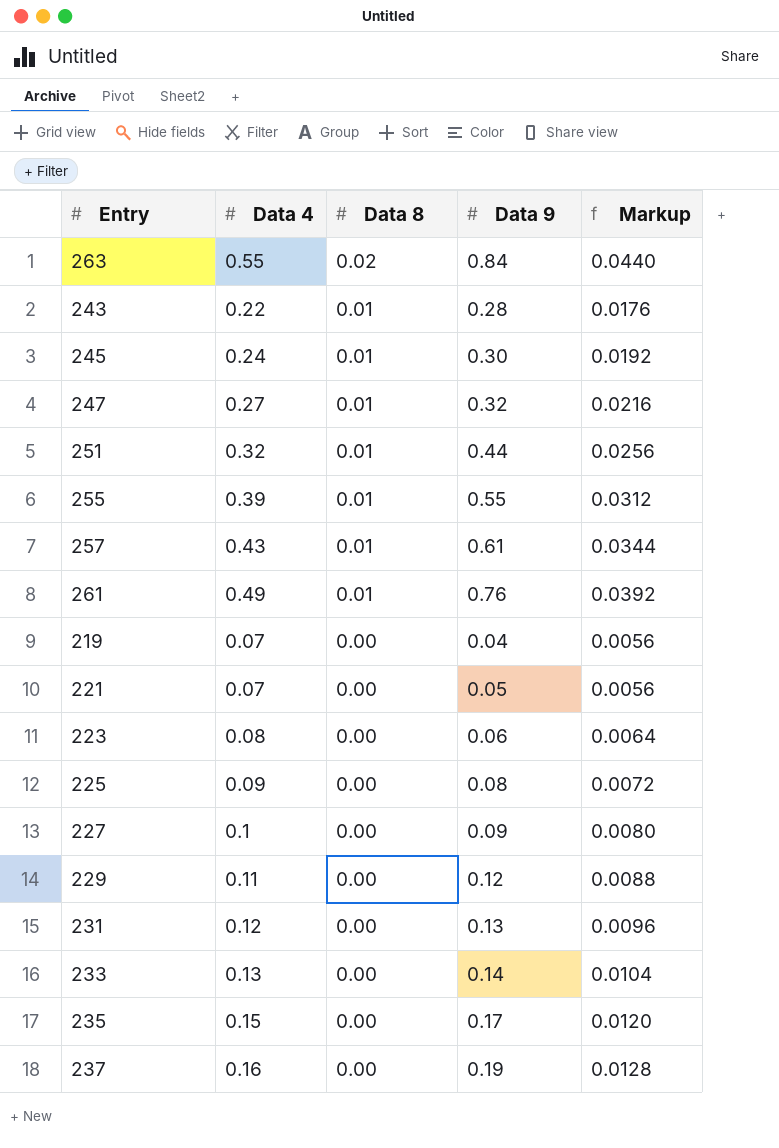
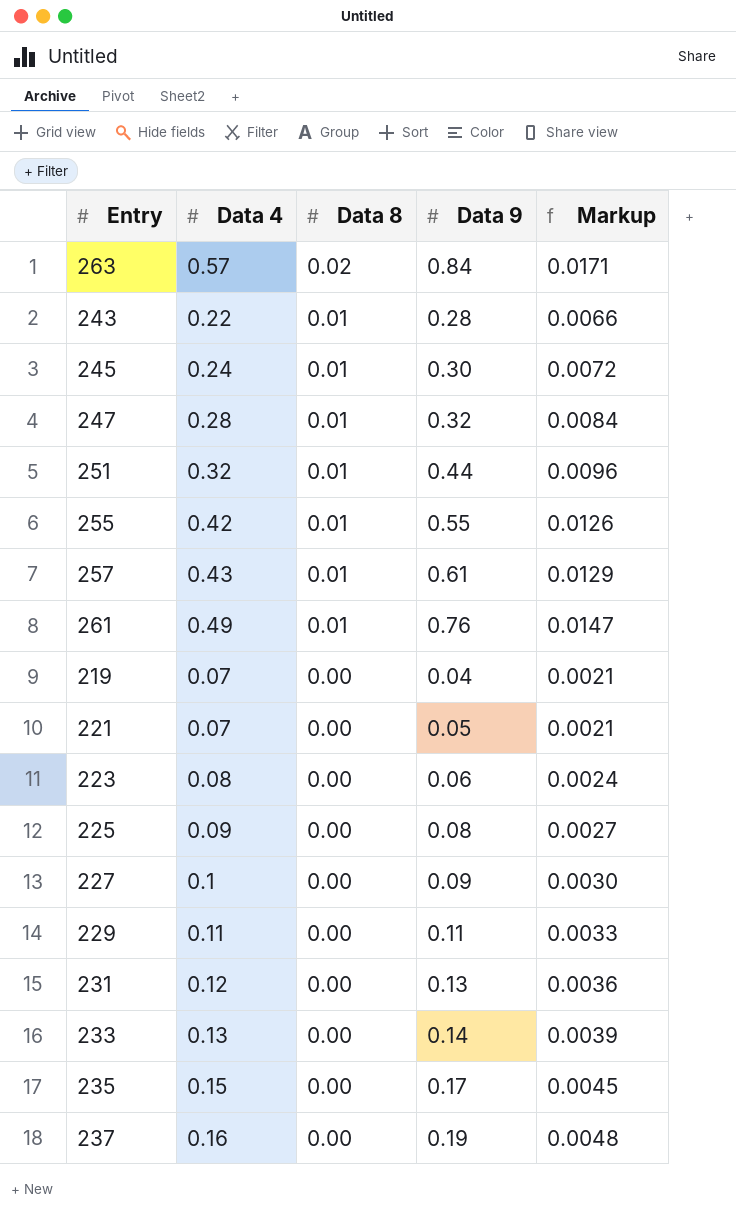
column Markup | formula: [Data 4] * 0.08 -> [Data 4] * 0.03
263 | Data 4: 0.55 -> 0.57
247 | Data 4: 0.27 -> 0.28
255 | Data 4: 0.39 -> 0.42
229 | Data 9: 0.12 -> 0.11

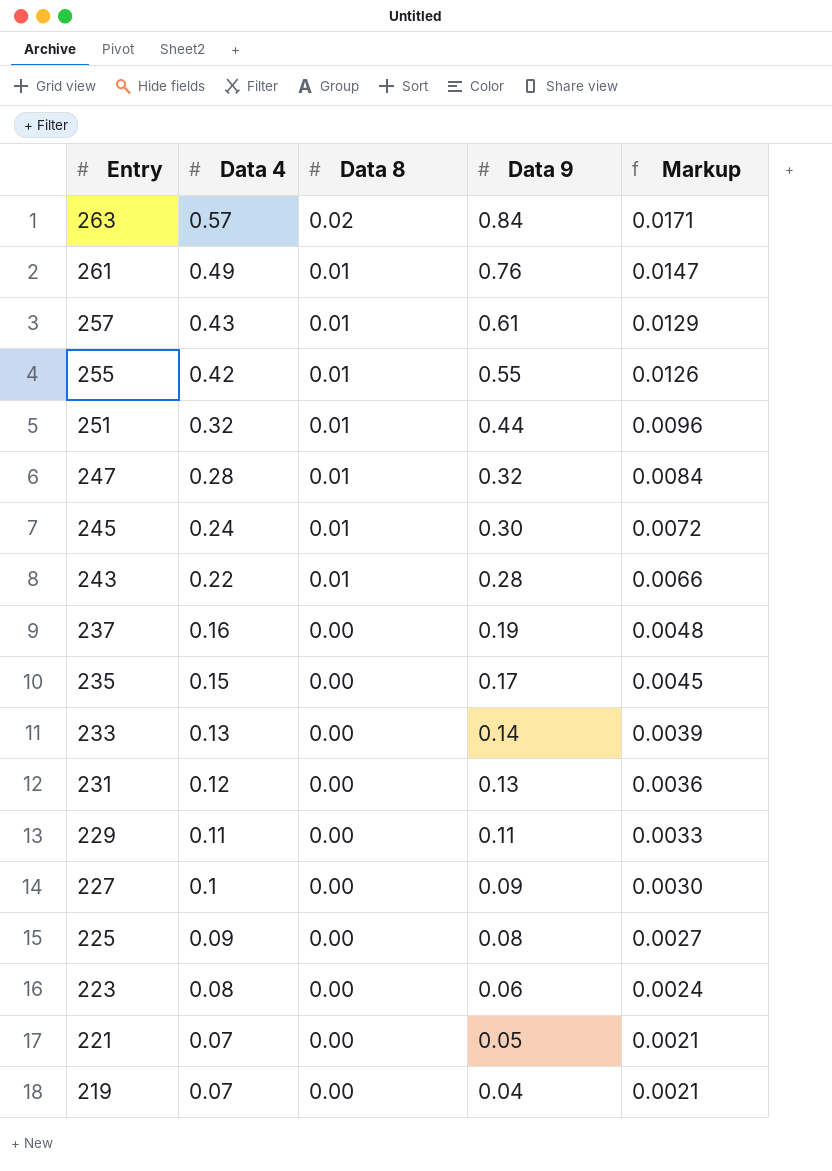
row order: Data 8 descending -> Entry descending

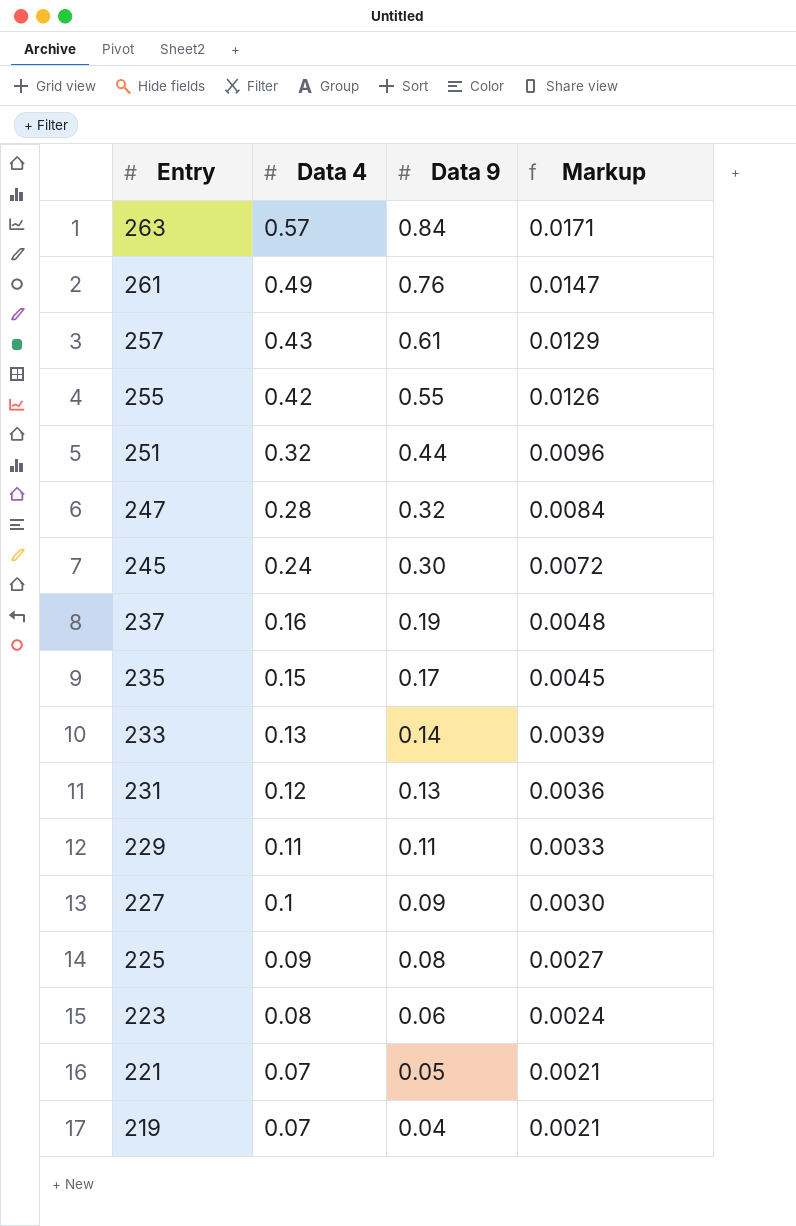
column Data 8 | position: 3 -> none
row 243: 0.22 | 0.01 | 0.28 | 0.0066 -> none

